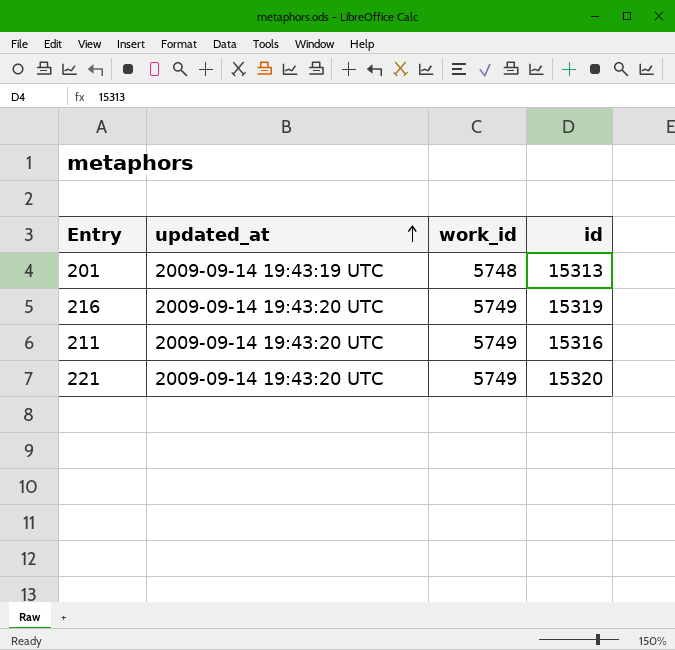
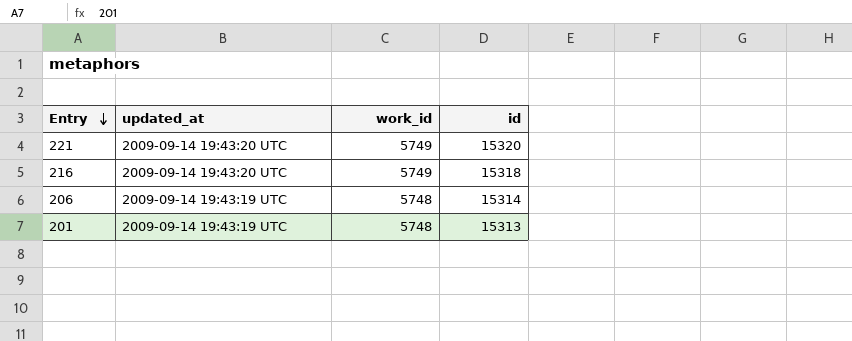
row order: updated_at ascending -> Entry descending
row 211: 2009-09-14 19:43:20 UTC | 5749 | 15316 -> none
216 | id: 15319 -> 15318
row 206: none -> 2009-09-14 19:43:19 UTC | 5748 | 15314

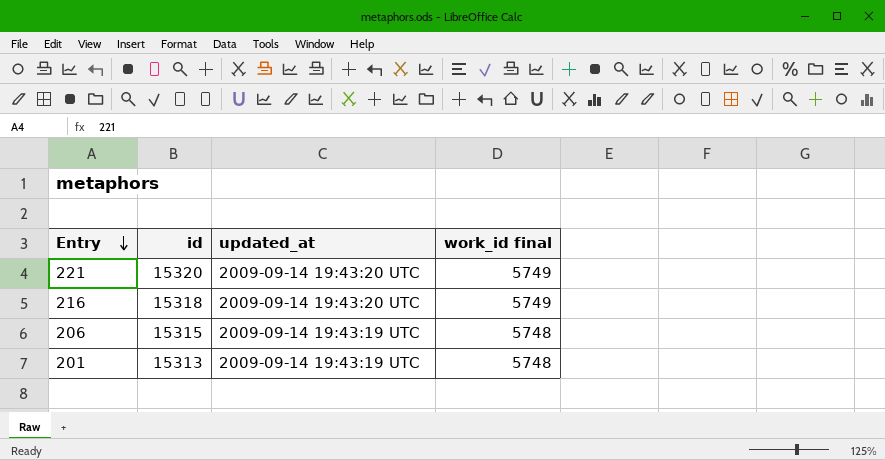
column id | position: 4 -> 2
column name: work_id -> work_id final
206 | id: 15314 -> 15315

